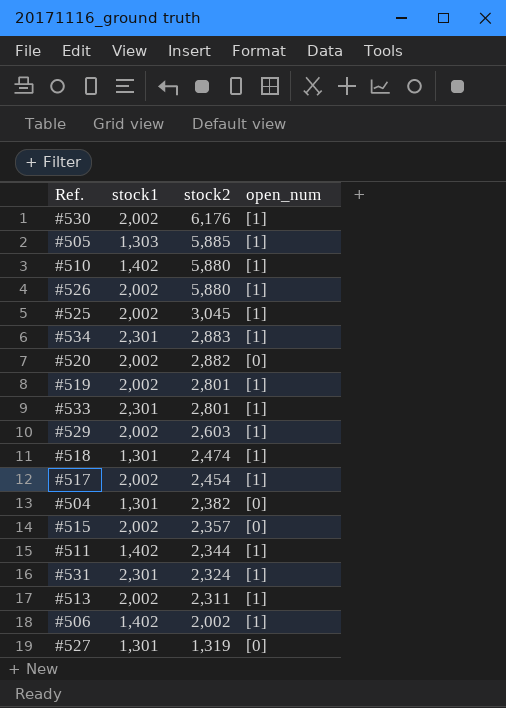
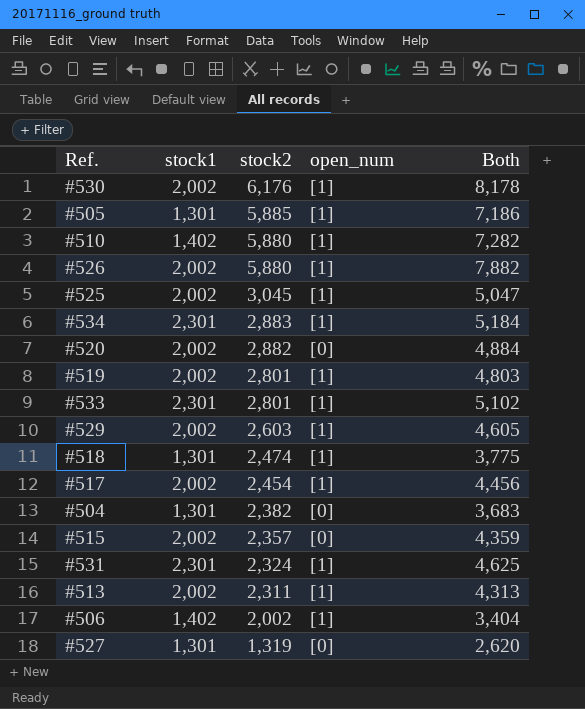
column Both | formula: none -> [stock1] + [stock2]
row #511: 1,402 | 2,344 | [1] -> none
#505 | stock1: 1,303 -> 1,301

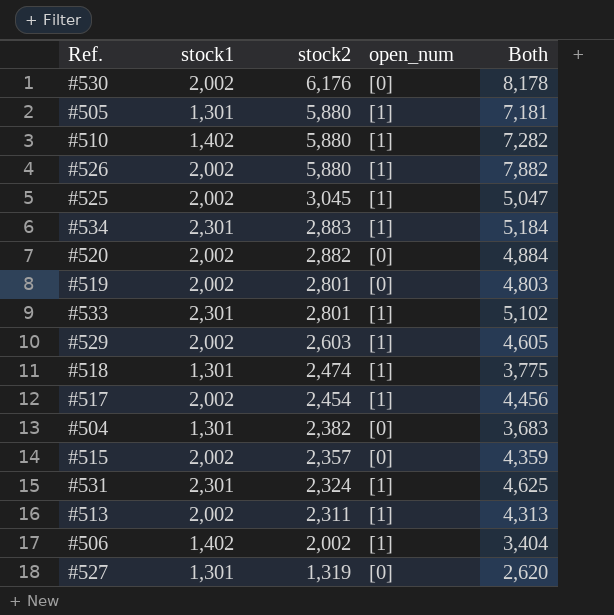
#530 | open_num: [1] -> [0]
#505 | stock2: 5,885 -> 5,880
#505 | Both: 7,186 -> 7,181
#519 | open_num: [1] -> [0]

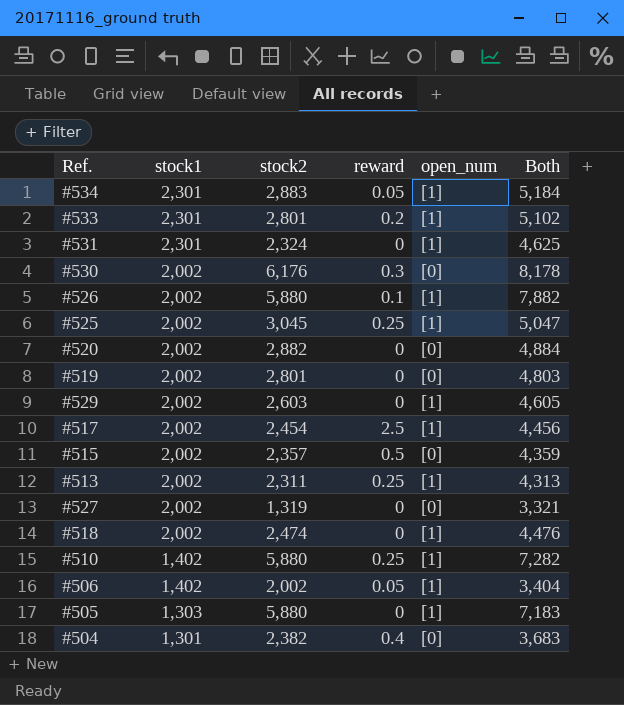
row order: stock2 descending -> stock1 descending
column reward | position: none -> 4
#527 | stock1: 1,301 -> 2,002
#527 | Both: 2,620 -> 3,321
#518 | stock1: 1,301 -> 2,002
#518 | Both: 3,775 -> 4,476
#505 | stock1: 1,301 -> 1,303
#505 | Both: 7,181 -> 7,183

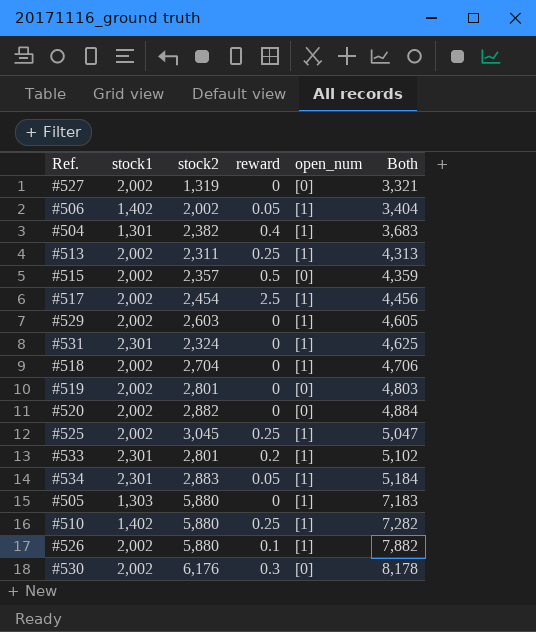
row order: stock1 descending -> Both ascending
#504 | open_num: [0] -> [1]
#518 | stock2: 2,474 -> 2,704
#518 | Both: 4,476 -> 4,706

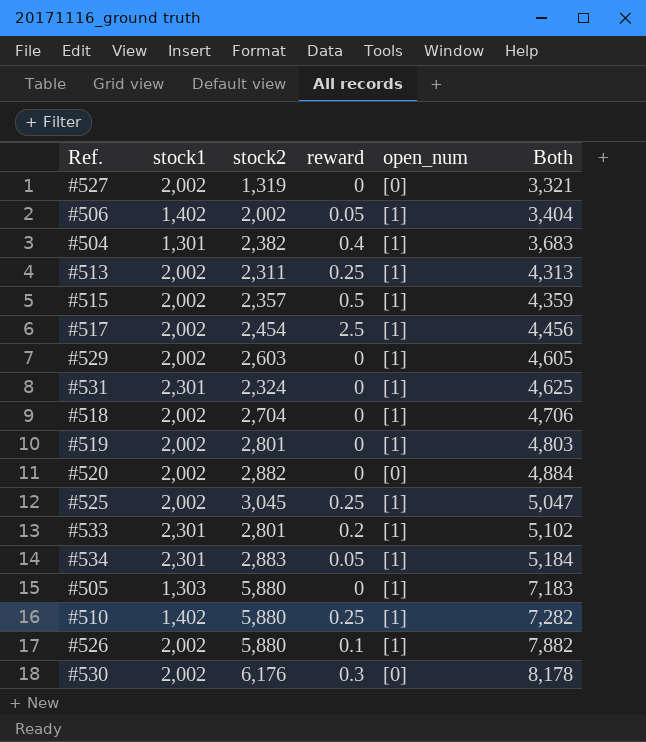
#515 | open_num: [0] -> [1]
#519 | open_num: [0] -> [1]

